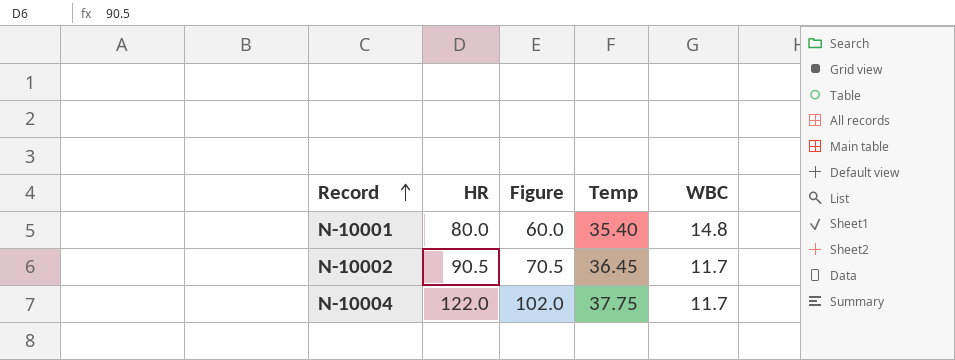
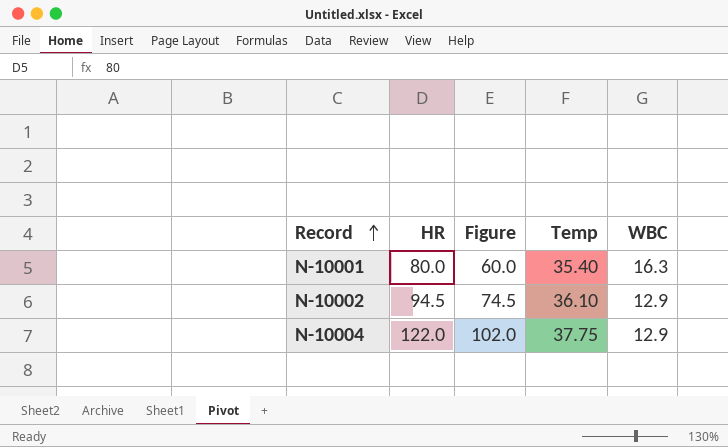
N-10001 | WBC: 14.8 -> 16.3
N-10002 | HR: 90.5 -> 94.5
N-10002 | Figure: 70.5 -> 74.5
N-10002 | Temp: 36.45 -> 36.10
N-10002 | WBC: 11.7 -> 12.9
N-10004 | WBC: 11.7 -> 12.9

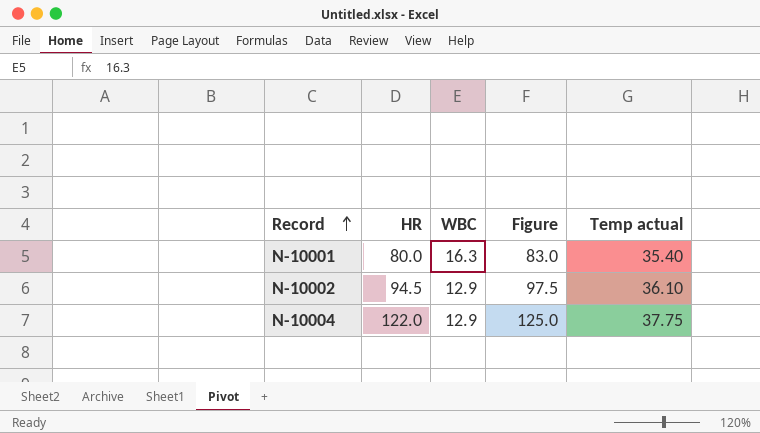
column WBC | position: 5 -> 3
column Figure | formula: [HR] - 20 -> [HR] + 3
column name: Temp -> Temp actual

